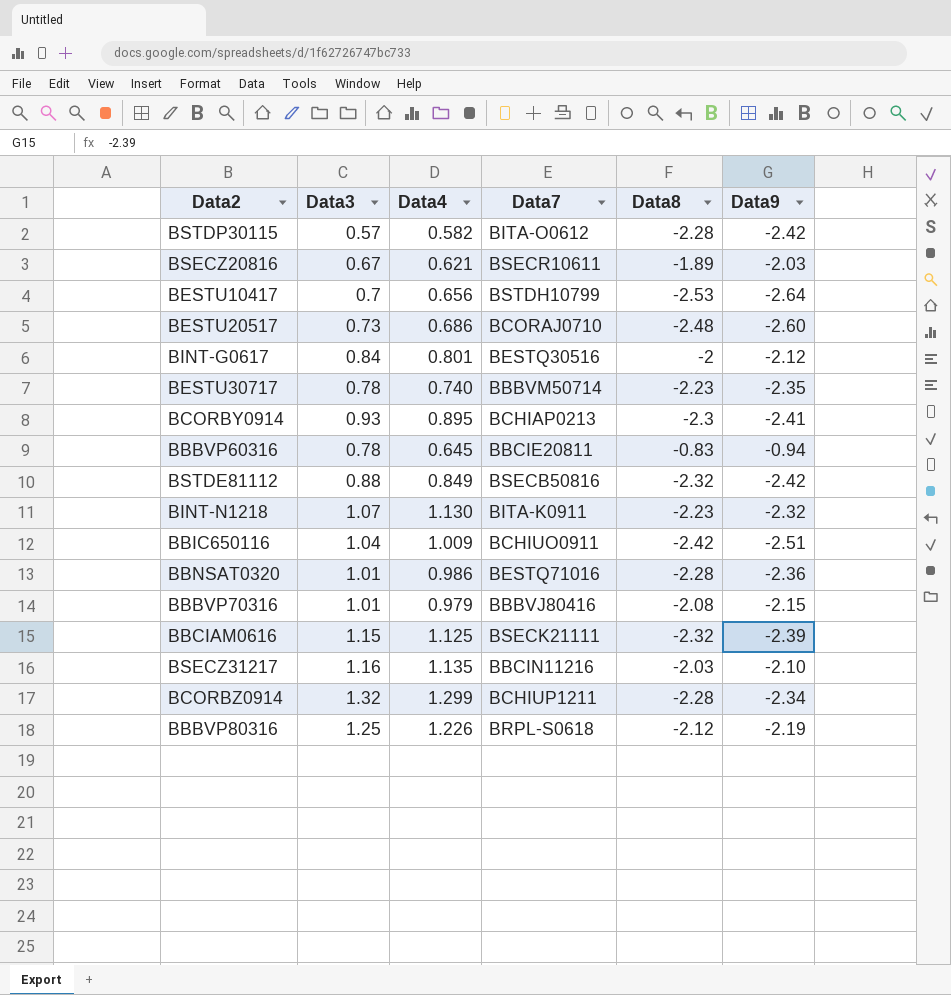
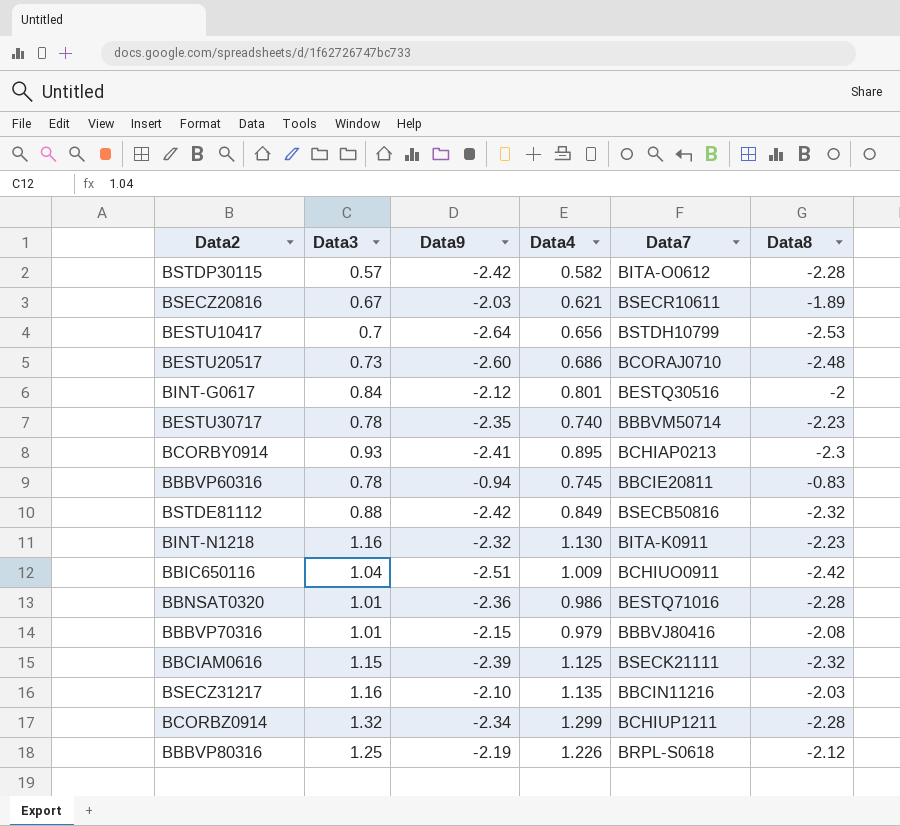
column Data9 | position: 6 -> 3
BBBVP60316 | Data4: 0.645 -> 0.745
BINT-N1218 | Data3: 1.07 -> 1.16

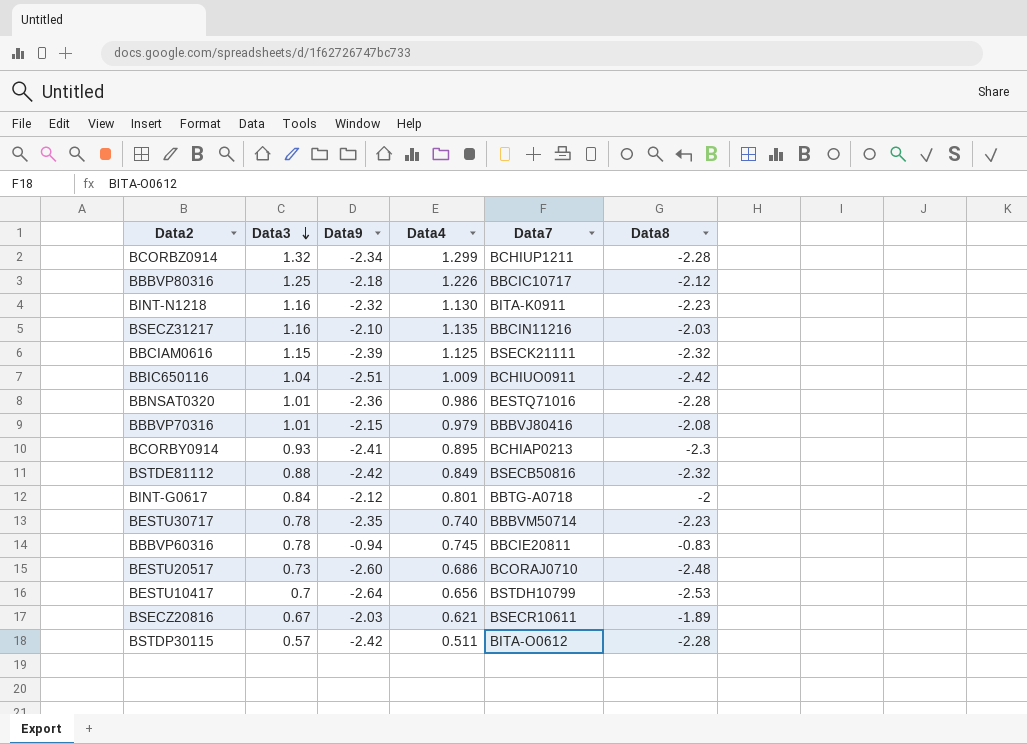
row order: none -> Data3 descending
BBBVP80316 | Data9: -2.19 -> -2.18
BBBVP80316 | Data7: BRPL-S0618 -> BBCIC10717
BINT-G0617 | Data7: BESTQ30516 -> BBTG-A0718
BSTDP30115 | Data4: 0.582 -> 0.511

